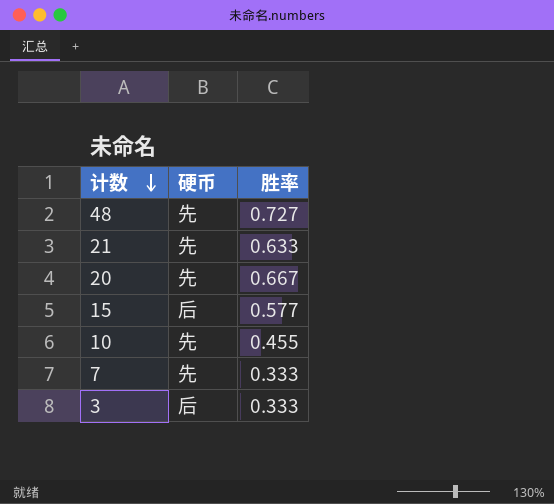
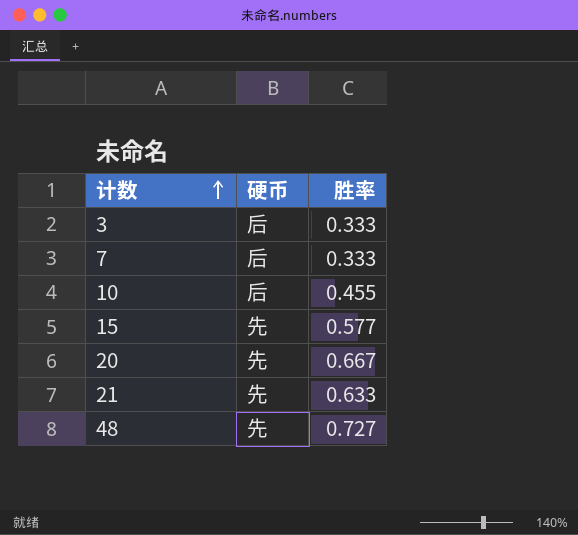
row order: 计数 descending -> 计数 ascending
7 | 硬币: 先 -> 后
10 | 硬币: 先 -> 后
15 | 硬币: 后 -> 先

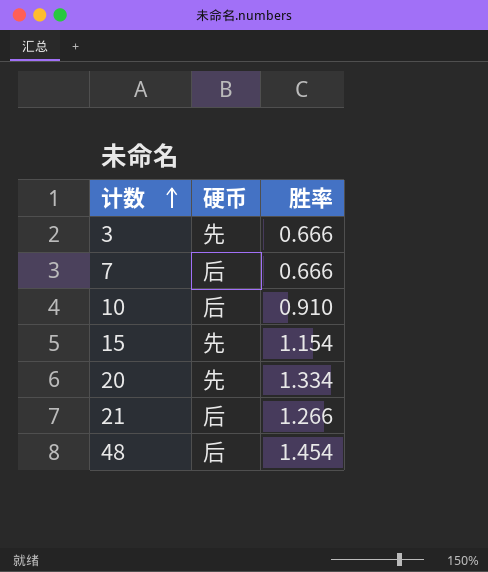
3 | 硬币: 后 -> 先
3 | 胜率: 0.333 -> 0.666
7 | 胜率: 0.333 -> 0.666
10 | 胜率: 0.455 -> 0.910
15 | 胜率: 0.577 -> 1.154
20 | 胜率: 0.667 -> 1.334
21 | 硬币: 先 -> 后
21 | 胜率: 0.633 -> 1.266
48 | 硬币: 先 -> 后
48 | 胜率: 0.727 -> 1.454

